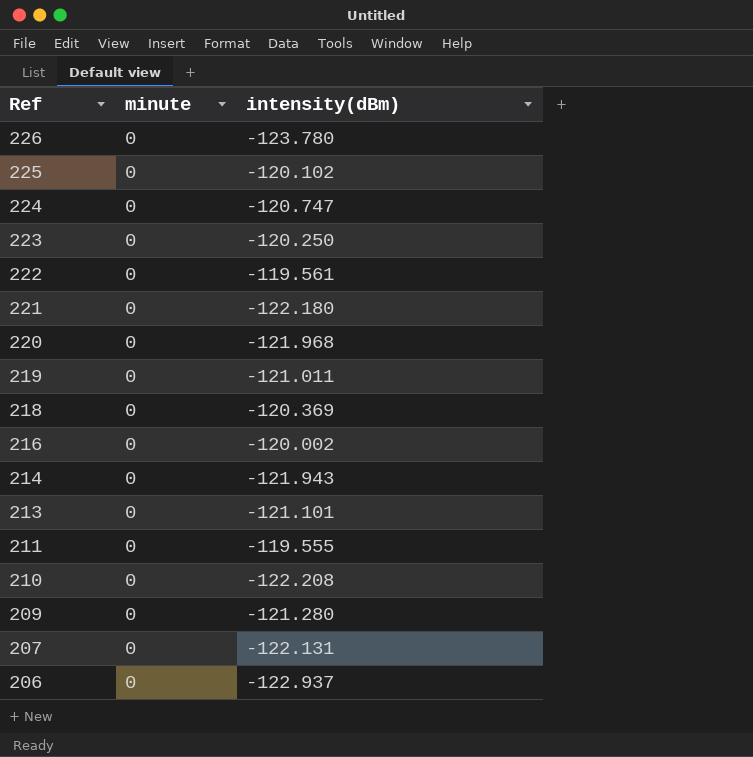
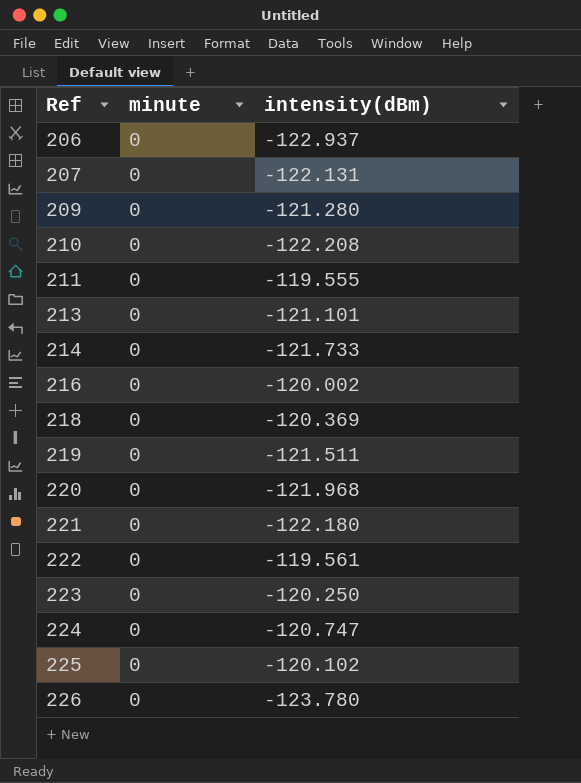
row order: Ref descending -> Ref ascending
214 | intensity(dBm): -121.943 -> -121.733
219 | intensity(dBm): -121.011 -> -121.511

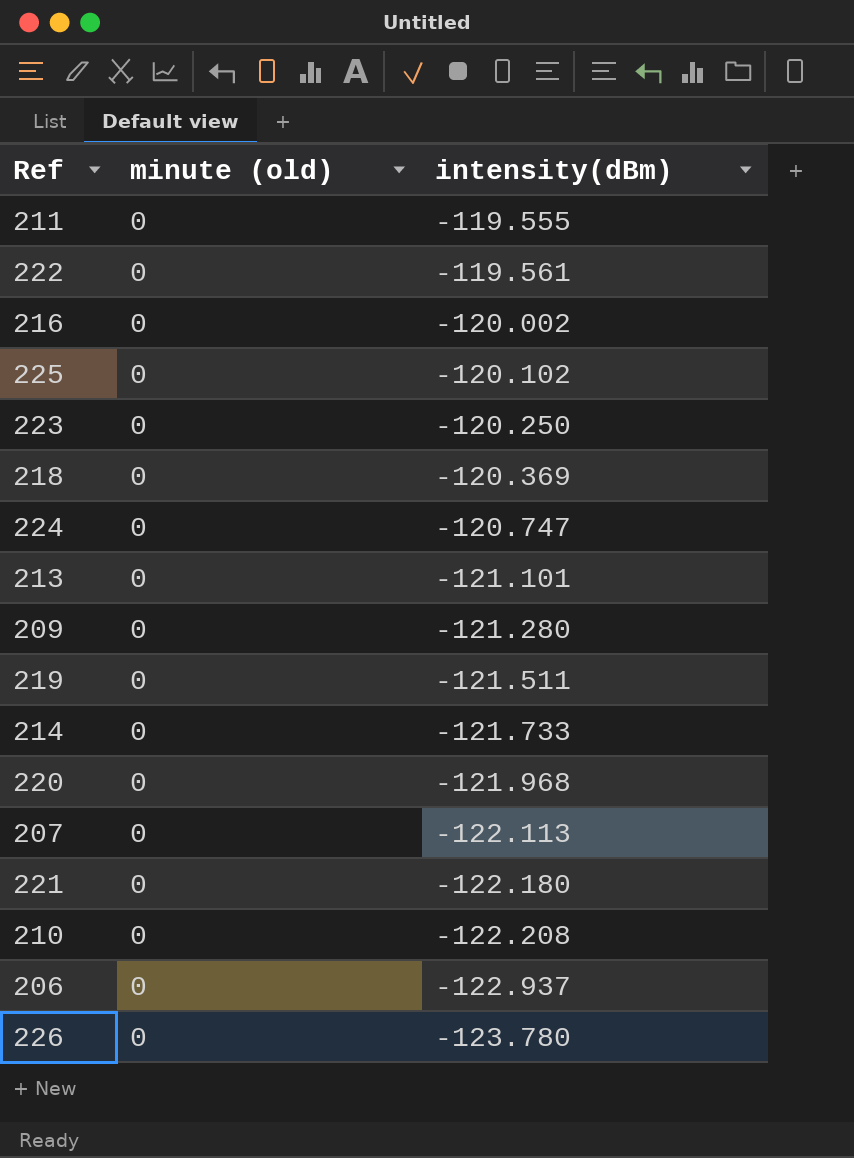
row order: Ref ascending -> intensity(dBm) descending
column name: minute -> minute (old)
207 | intensity(dBm): -122.131 -> -122.113

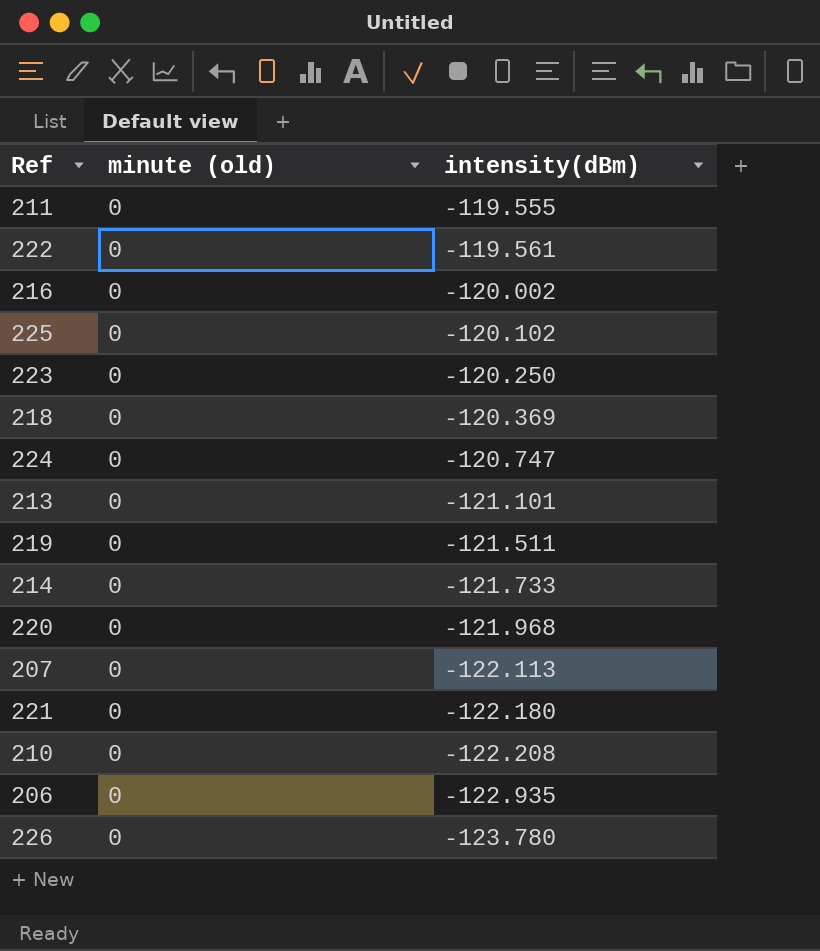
row 209: 0 | -121.280 -> none
206 | intensity(dBm): -122.937 -> -122.935

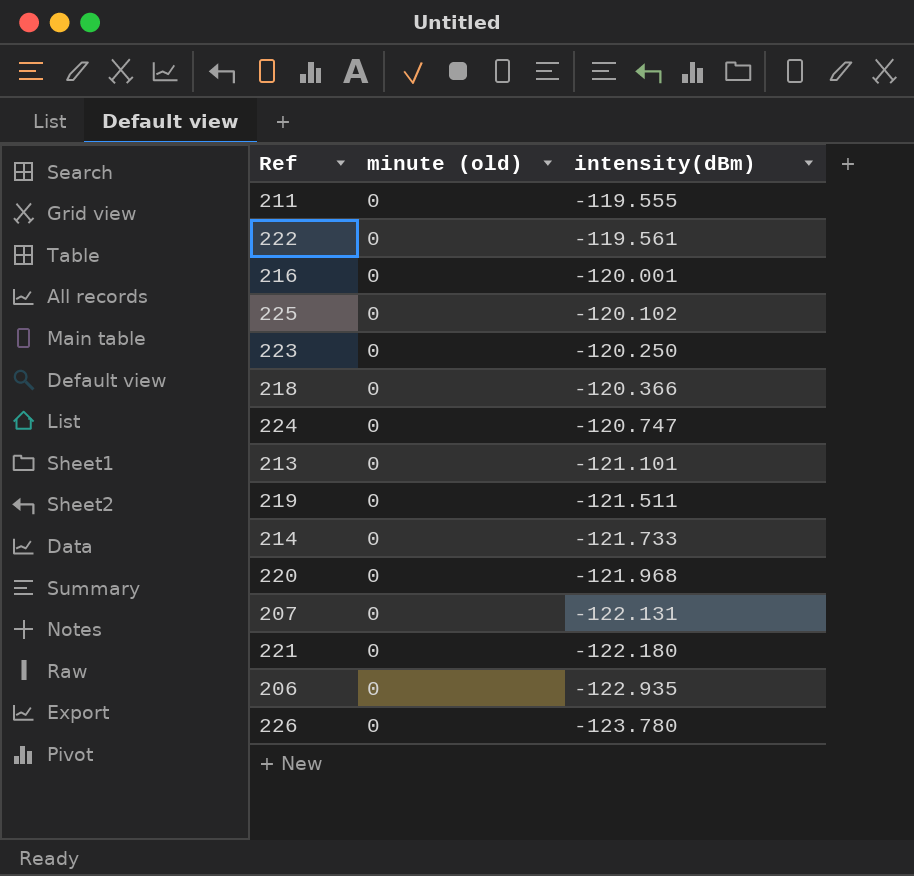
row 210: 0 | -122.208 -> none
216 | intensity(dBm): -120.002 -> -120.001
218 | intensity(dBm): -120.369 -> -120.366
207 | intensity(dBm): -122.113 -> -122.131

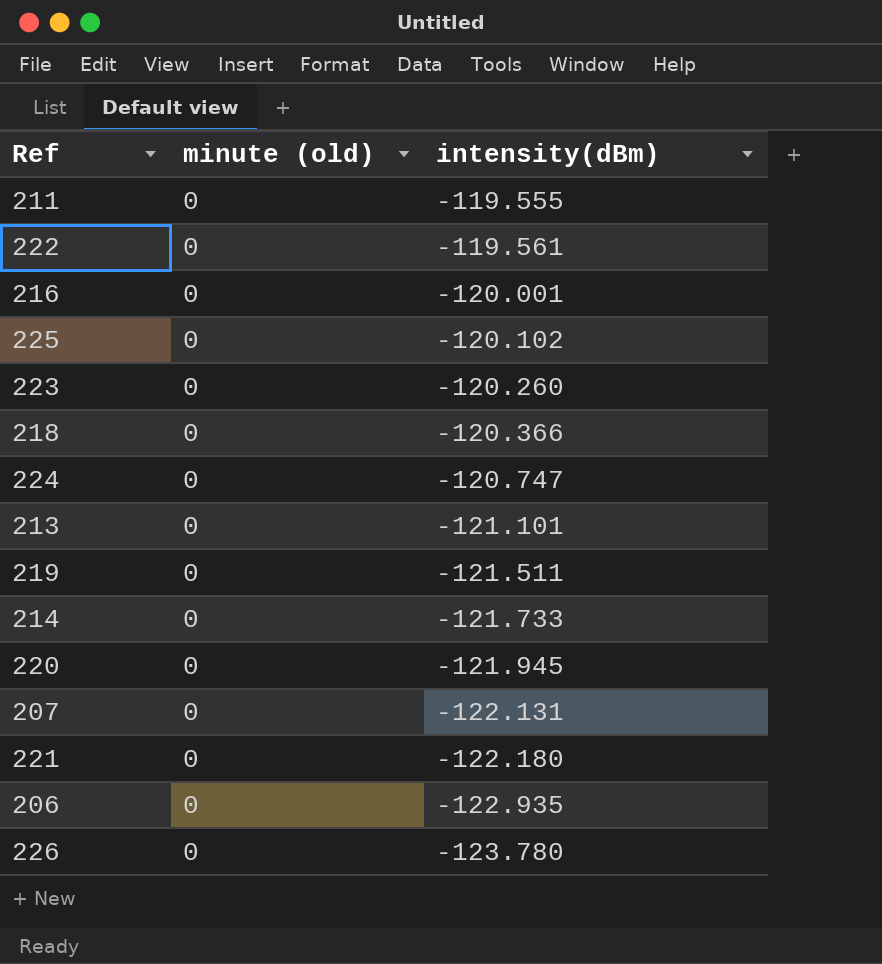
223 | intensity(dBm): -120.250 -> -120.260
220 | intensity(dBm): -121.968 -> -121.945

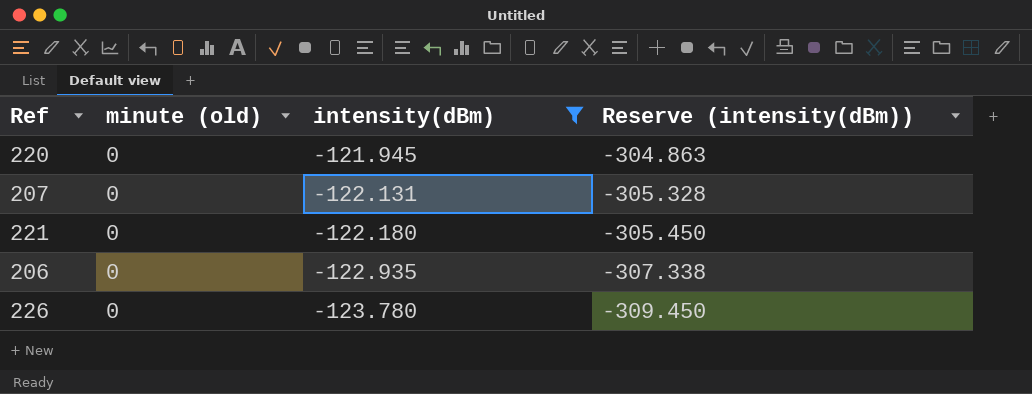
filter: none -> intensity(dBm) <= -121.945
column Reserve (intensity(dBm)) | formula: none -> [intensity(dBm)] * 2.5

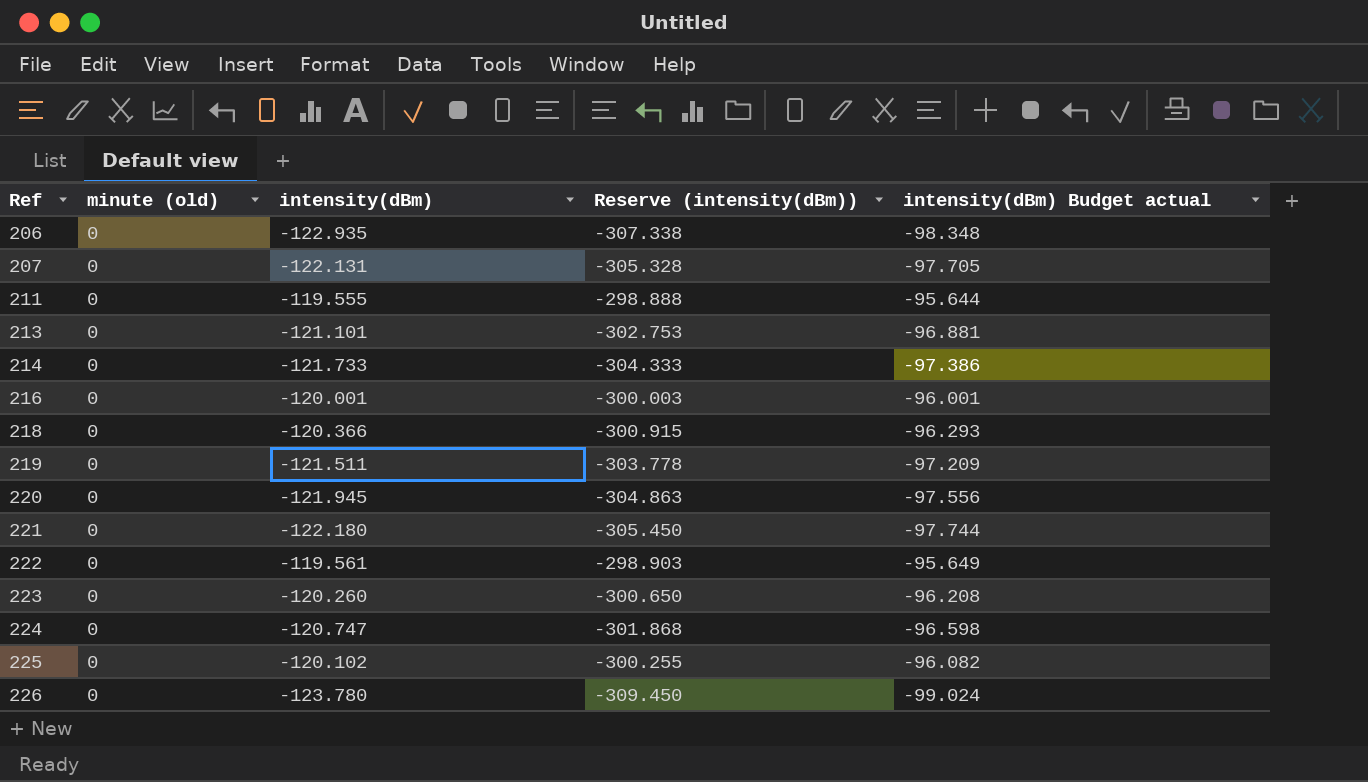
filter: intensity(dBm) <= -121.945 -> none
row order: intensity(dBm) descending -> Ref ascending
column intensity(dBm) Budget actual | formula: none -> [intensity(dBm)] * 0.8

